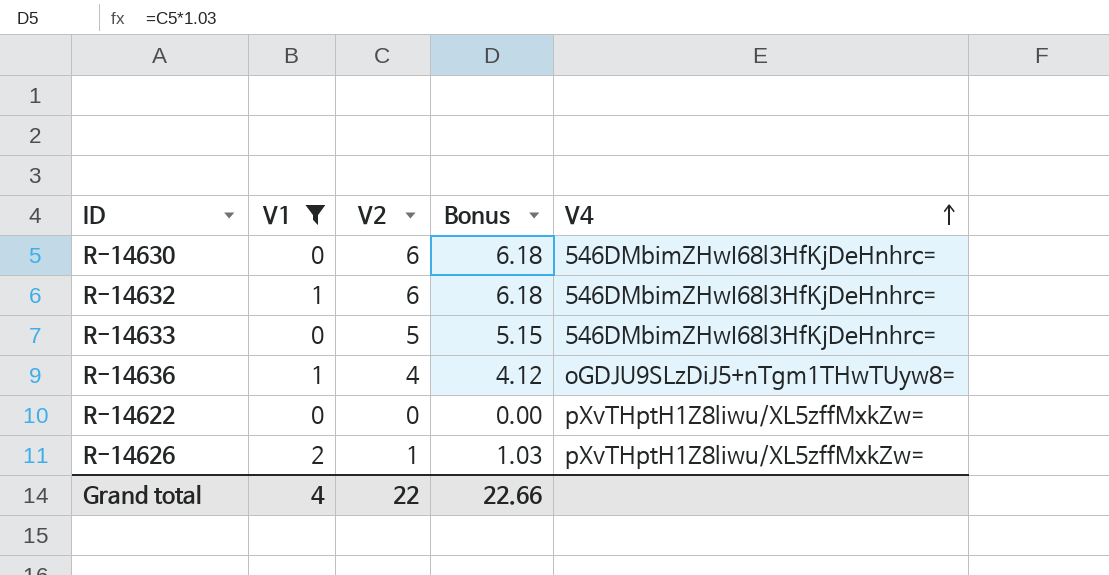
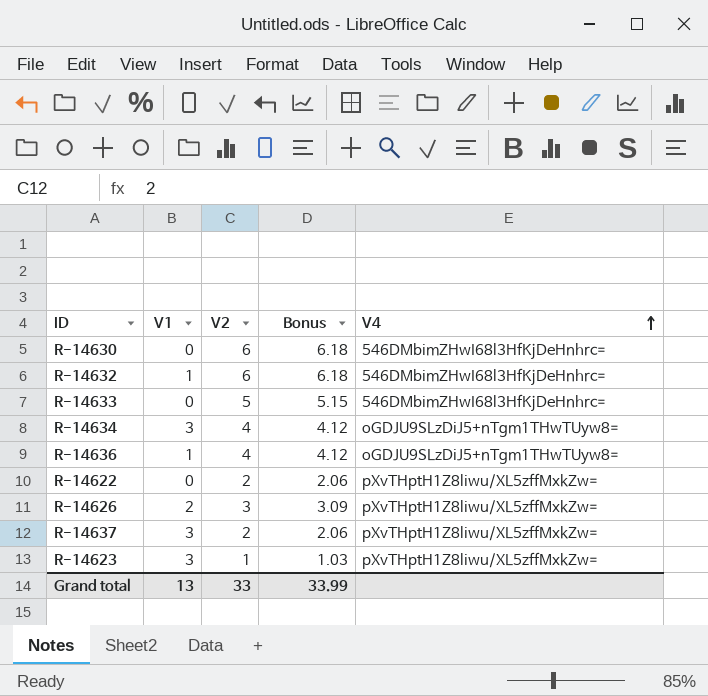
filter: V1 != 3 -> none
R-14622 | V2: 0 -> 2
R-14622 | Bonus: 0.00 -> 2.06
R-14626 | V2: 1 -> 3
R-14626 | Bonus: 1.03 -> 3.09
Grand total | V1: 4 -> 13
Grand total | V2: 22 -> 33
Grand total | Bonus: 22.66 -> 33.99

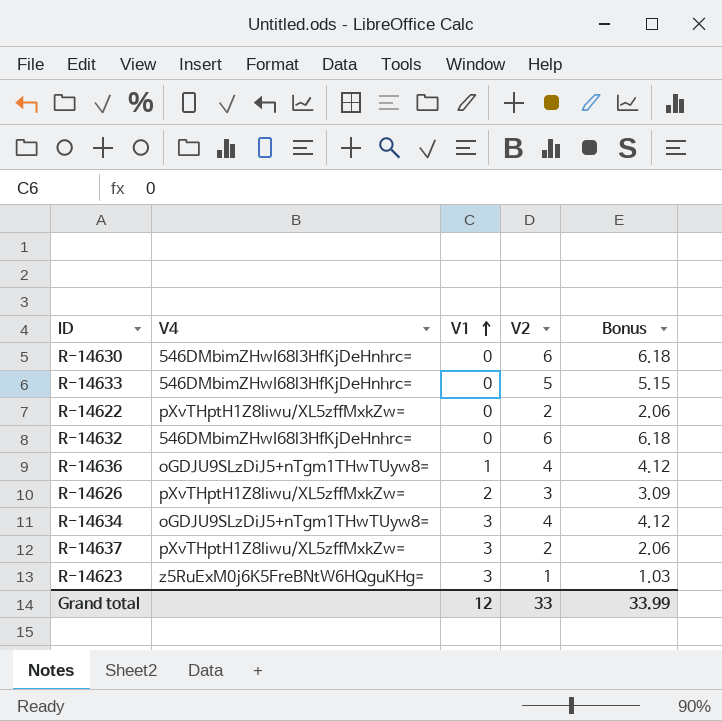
row order: V4 ascending -> V1 ascending
column V4 | position: 5 -> 2
R-14632 | V1: 1 -> 0
R-14623 | V4: pXvTHptH1Z8liwu/XL5zffMxkZw= -> z5RuExM0j6K5FreBNtW6HQguKHg=
Grand total | V1: 13 -> 12

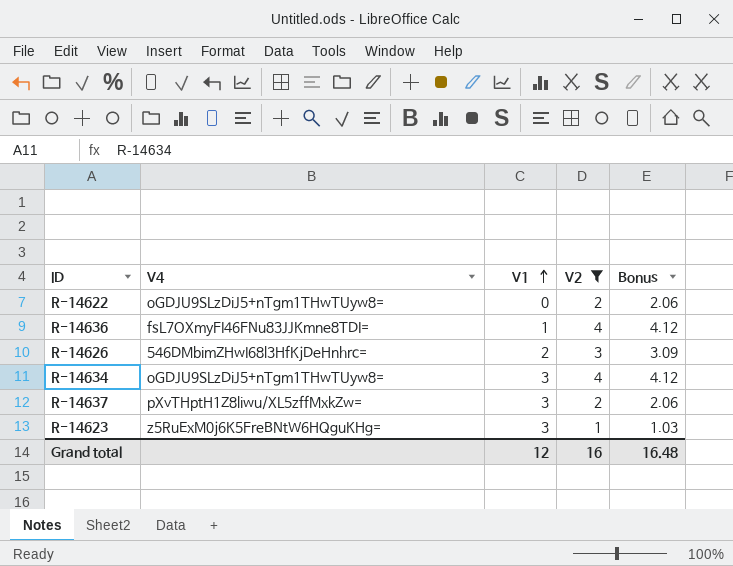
filter: none -> V2 <= 4
R-14622 | V4: pXvTHptH1Z8liwu/XL5zffMxkZw= -> oGDJU9SLzDiJ5+nTgm1THwTUyw8=
R-14636 | V4: oGDJU9SLzDiJ5+nTgm1THwTUyw8= -> fsL7OXmyFI46FNu83JJKmne8TDI=
R-14626 | V4: pXvTHptH1Z8liwu/XL5zffMxkZw= -> 546DMbimZHwI68l3HfKjDeHnhrc=
Grand total | V2: 33 -> 16
Grand total | Bonus: 33.99 -> 16.48

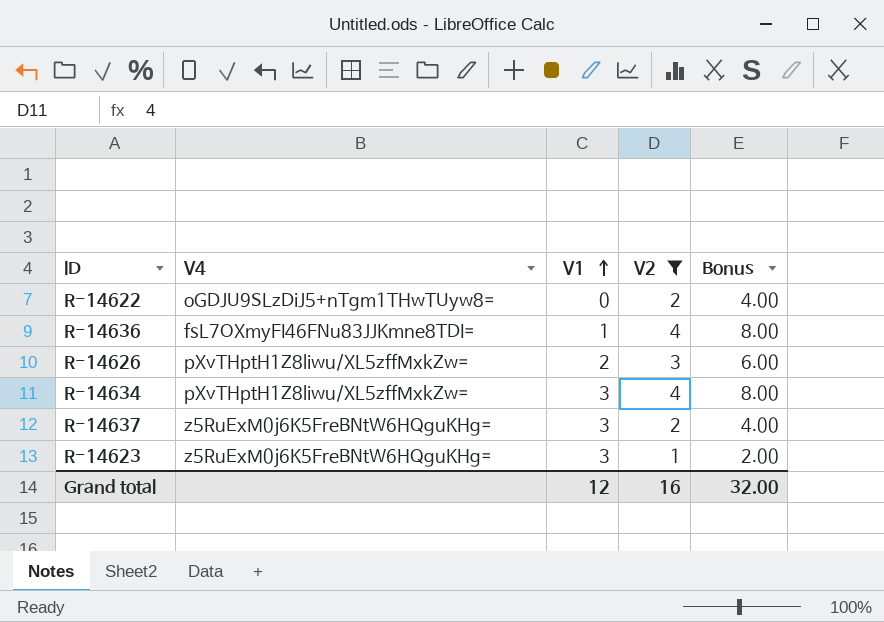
column Bonus | formula: [V2] * 1.03 -> [V2] * 2
R-14626 | V4: 546DMbimZHwI68l3HfKjDeHnhrc= -> pXvTHptH1Z8liwu/XL5zffMxkZw=
R-14634 | V4: oGDJU9SLzDiJ5+nTgm1THwTUyw8= -> pXvTHptH1Z8liwu/XL5zffMxkZw=
R-14637 | V4: pXvTHptH1Z8liwu/XL5zffMxkZw= -> z5RuExM0j6K5FreBNtW6HQguKHg=
Grand total | Bonus: 16.48 -> 32.00

